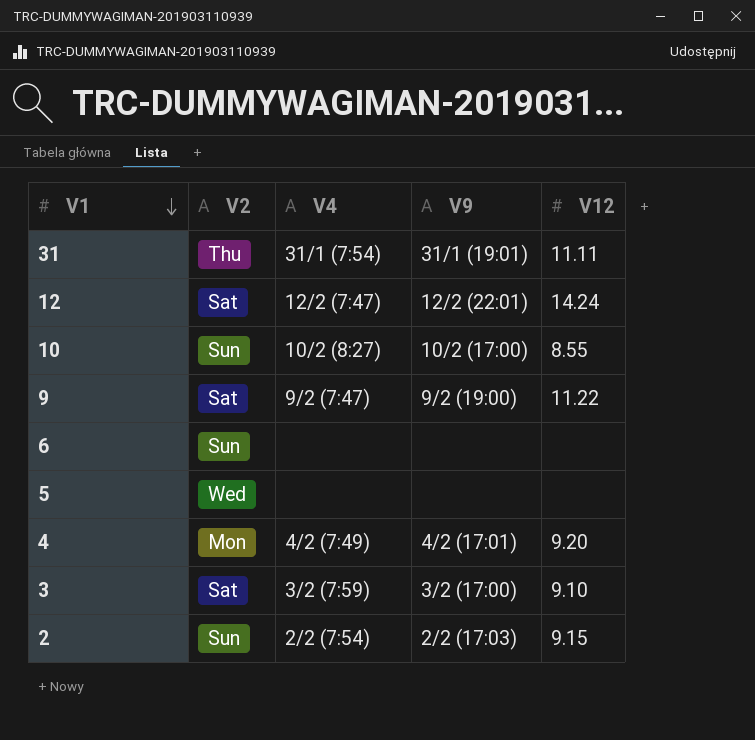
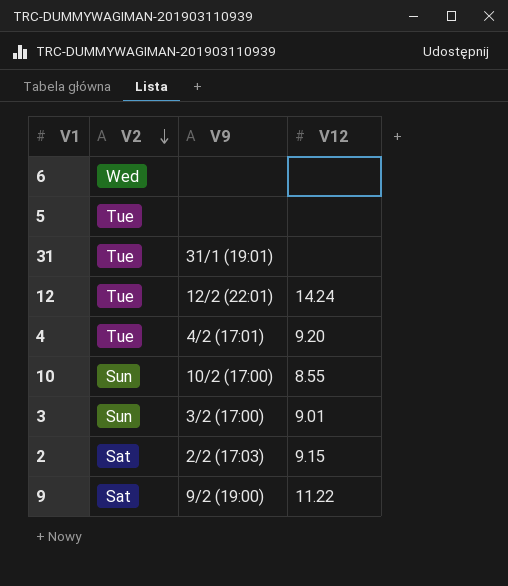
row order: V1 descending -> V2 descending
column V4 | position: 3 -> none
6 | V2: Sun -> Wed
5 | V2: Wed -> Tue
31 | V2: Thu -> Tue
31 | V12: 11.11 -> none
12 | V2: Sat -> Tue
4 | V2: Mon -> Tue
3 | V2: Sat -> Sun
3 | V12: 9.10 -> 9.01
2 | V2: Sun -> Sat

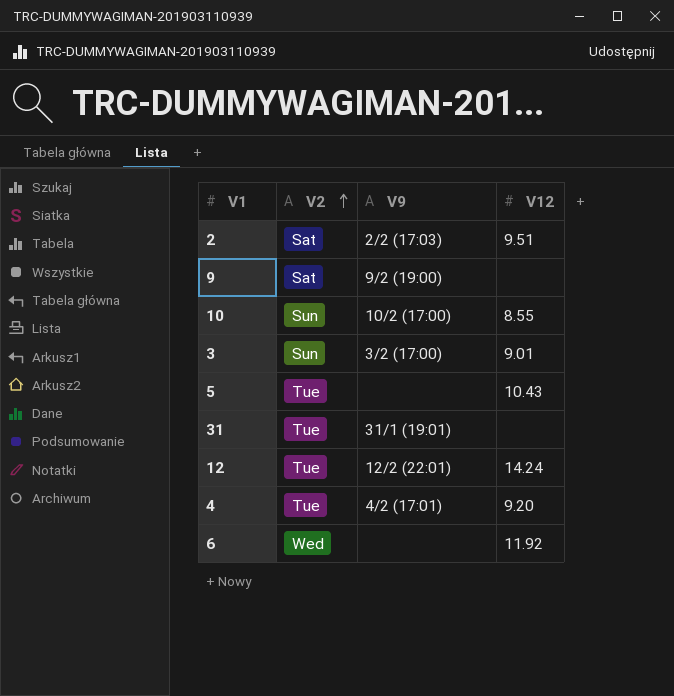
row order: V2 descending -> V2 ascending
2 | V12: 9.15 -> 9.51
9 | V12: 11.22 -> none
5 | V12: none -> 10.43
6 | V12: none -> 11.92

